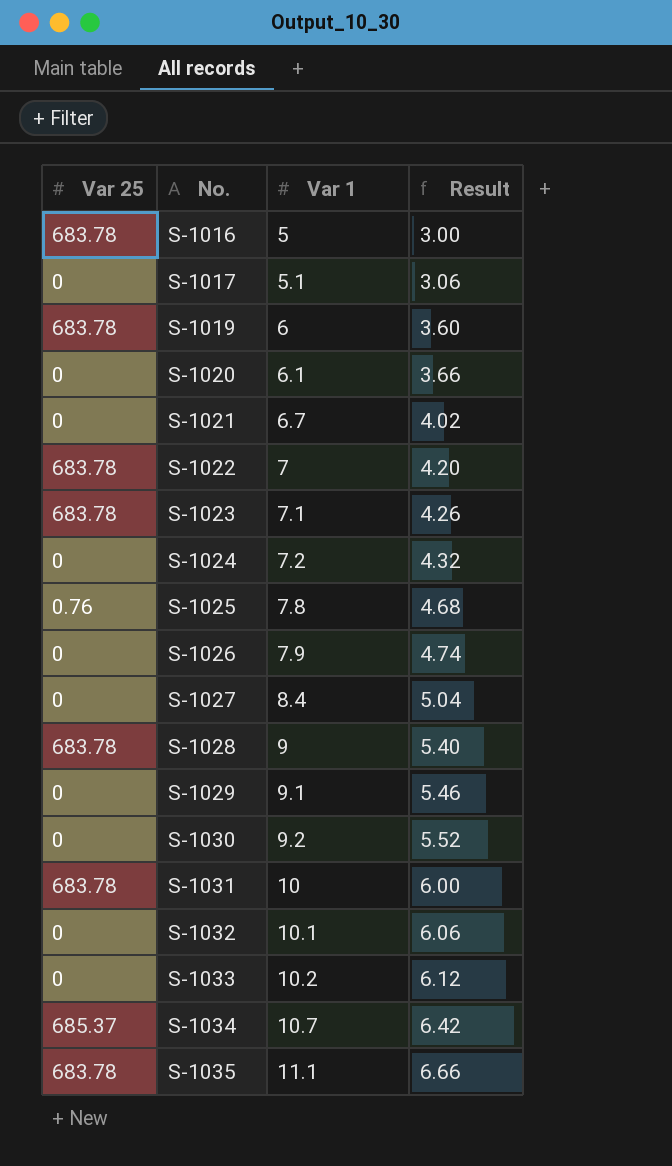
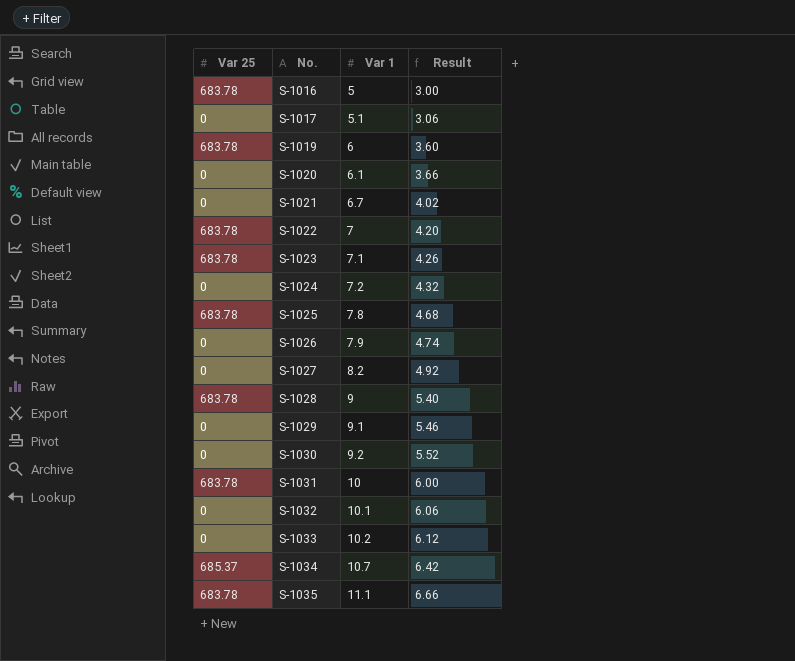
S-1025 | Var 25: 0.76 -> 683.78
S-1027 | Var 1: 8.4 -> 8.2
S-1027 | Result: 5.04 -> 4.92

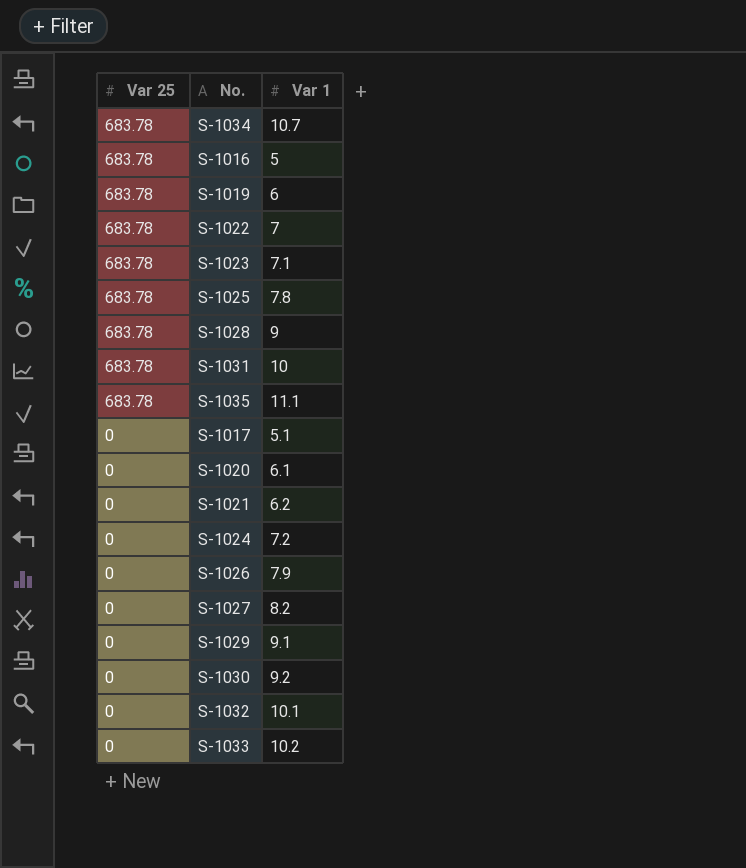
row order: No. ascending -> Var 25 descending
column Result | formula: [Var 1] * 0.6 -> none
S-1034 | Var 25: 685.37 -> 683.78
S-1021 | Var 1: 6.7 -> 6.2

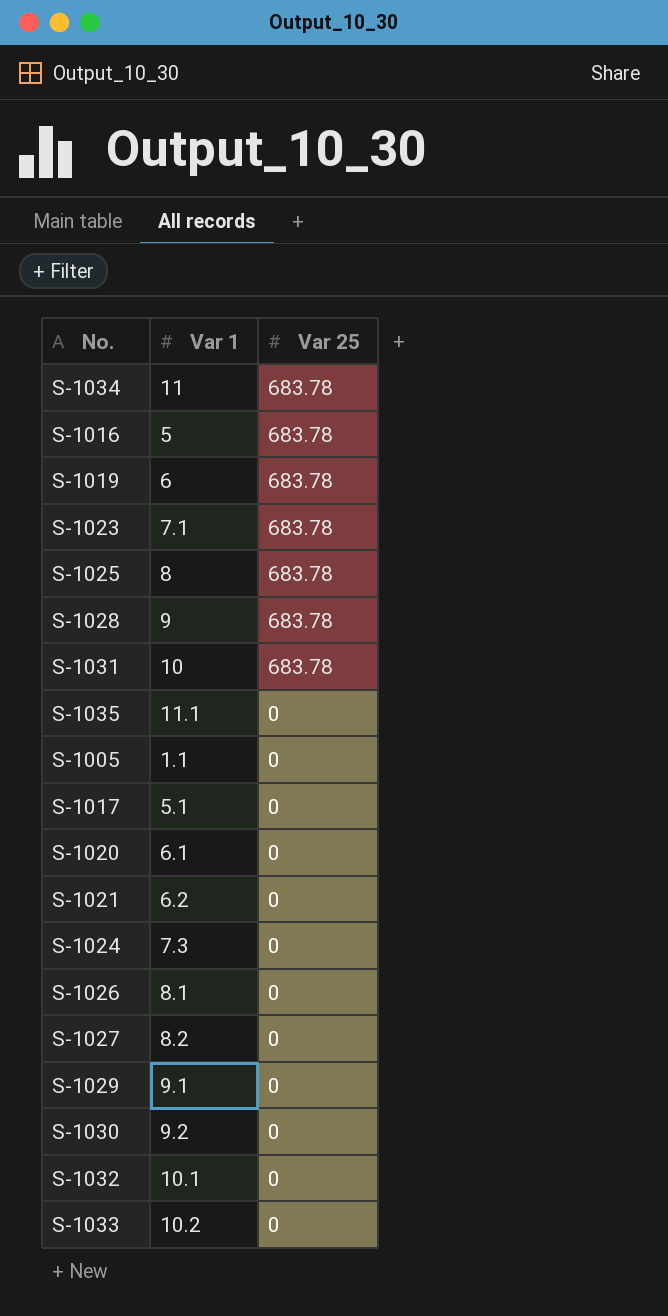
column Var 25 | position: 1 -> 3
row S-1022: 683.78 | 7 -> none
S-1034 | Var 1: 10.7 -> 11
S-1025 | Var 1: 7.8 -> 8
S-1035 | Var 25: 683.78 -> 0
row S-1005: none -> 1.1 | 0
S-1024 | Var 1: 7.2 -> 7.3
S-1026 | Var 1: 7.9 -> 8.1

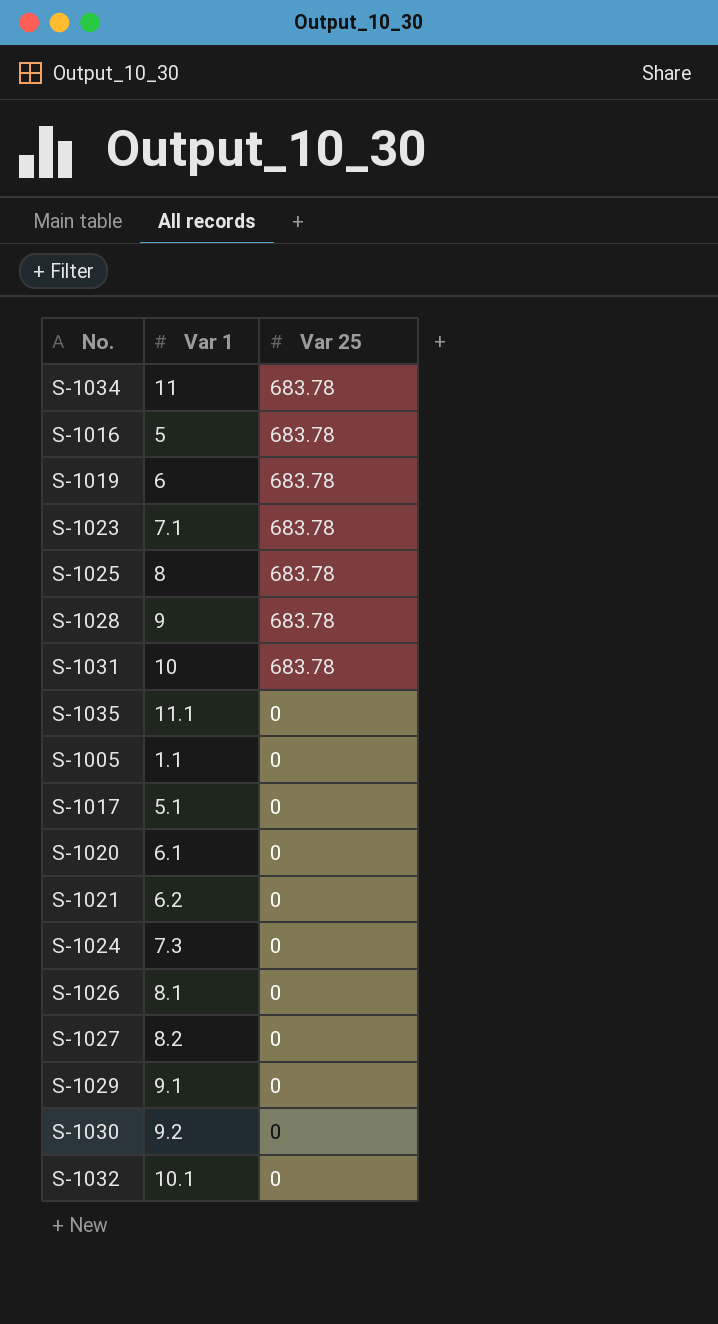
row S-1033: 10.2 | 0 -> none

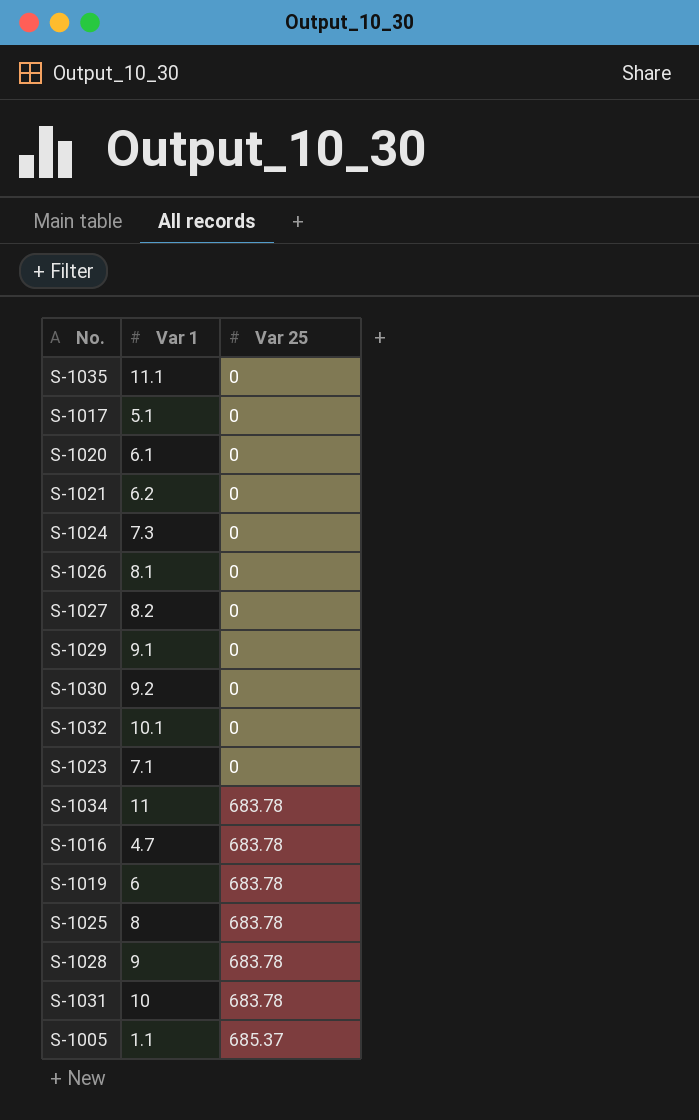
row order: Var 25 descending -> Var 25 ascending
S-1023 | Var 25: 683.78 -> 0
S-1016 | Var 1: 5 -> 4.7
S-1005 | Var 25: 0 -> 685.37

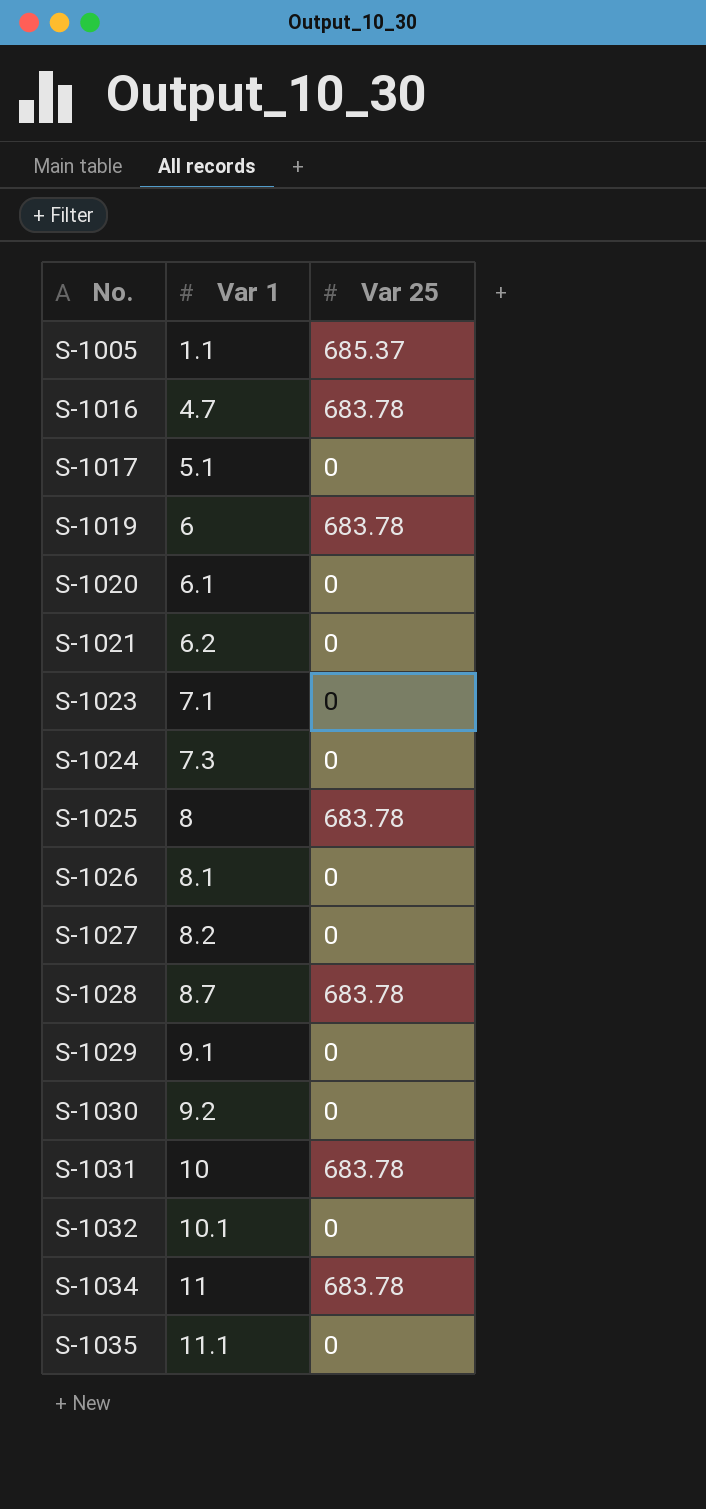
row order: Var 25 ascending -> No. ascending
S-1028 | Var 1: 9 -> 8.7

